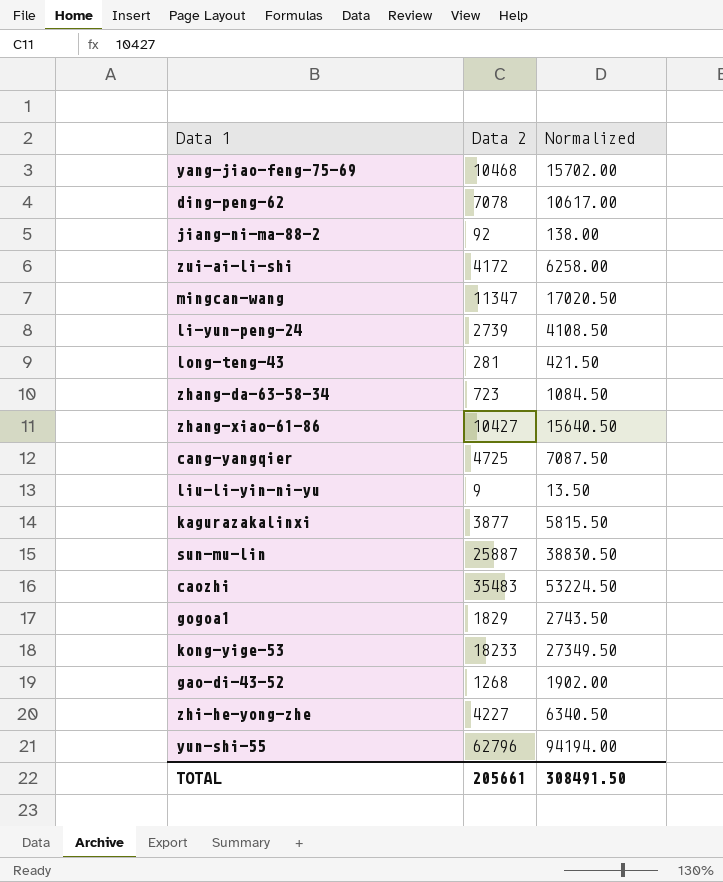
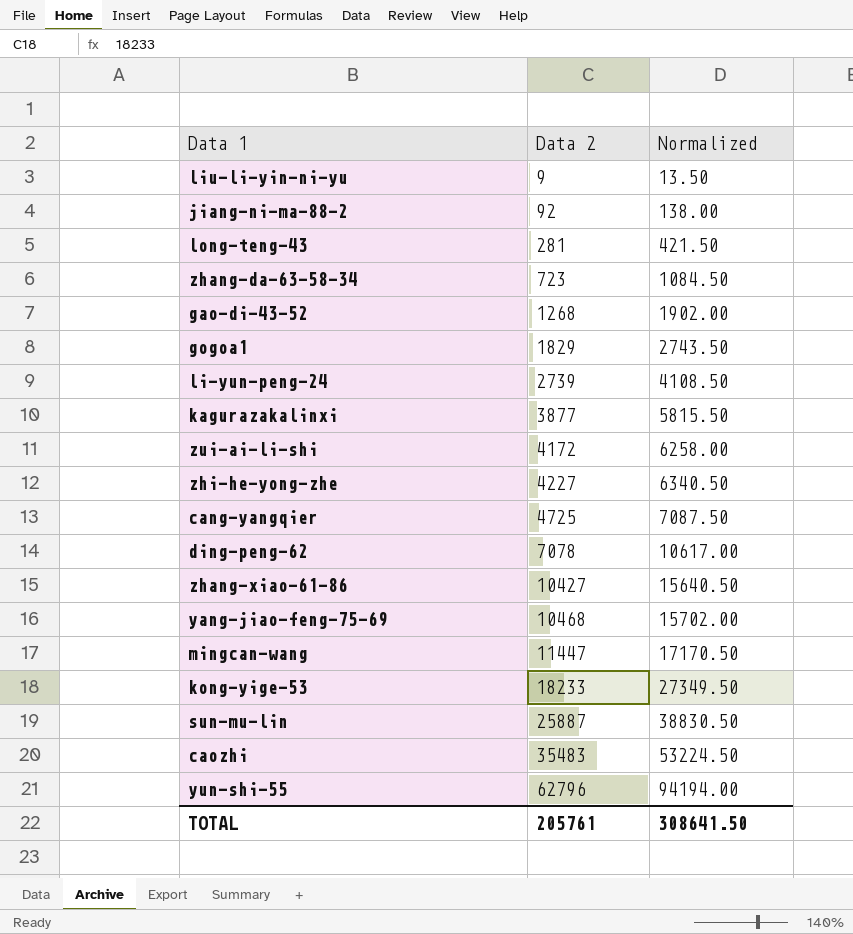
row order: none -> Data 2 ascending
mingcan-wang | Data 2: 11347 -> 11447
mingcan-wang | Normalized: 17020.50 -> 17170.50
TOTAL | Data 2: 205661 -> 205761
TOTAL | Normalized: 308491.50 -> 308641.50

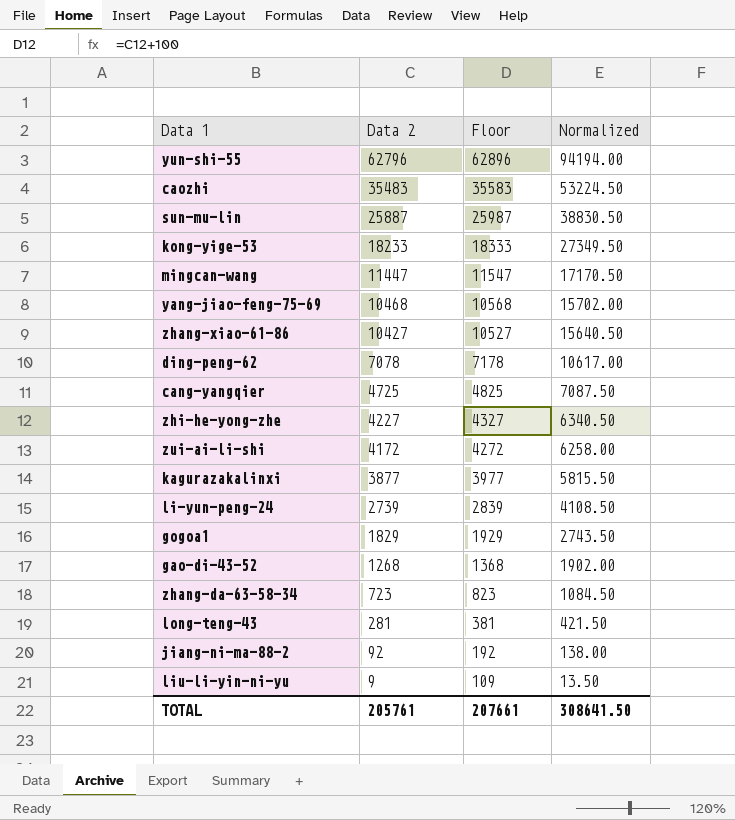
row order: Data 2 ascending -> Data 2 descending
column Floor | formula: none -> [Data 2] + 100

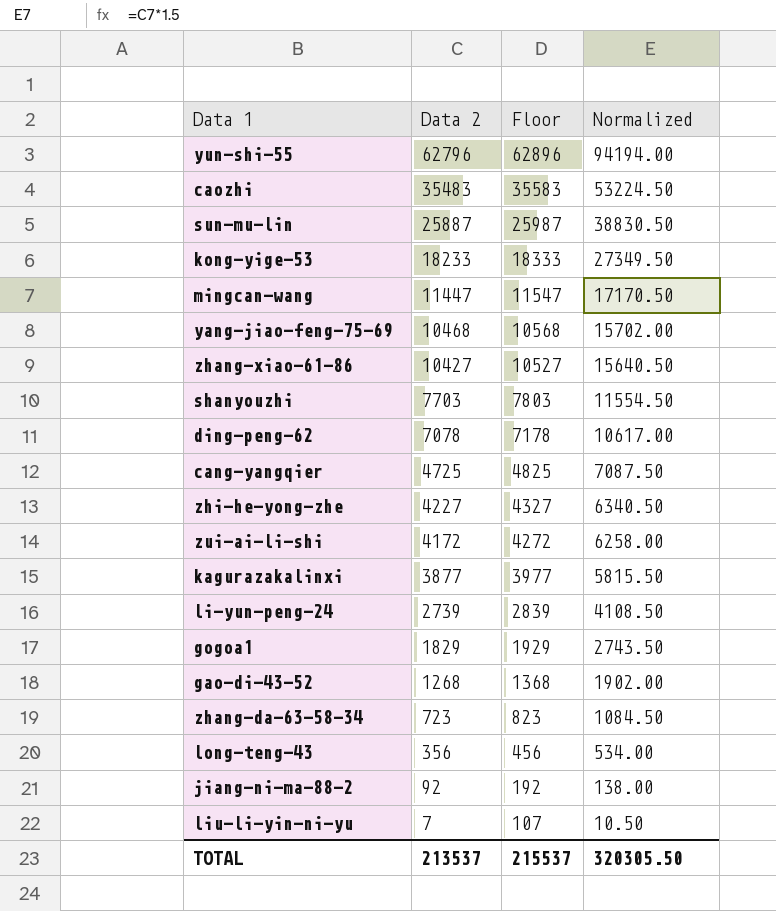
row shanyouzhi: none -> 7703 | 7803 | 11554.50
long-teng-43 | Data 2: 281 -> 356
long-teng-43 | Floor: 381 -> 456
long-teng-43 | Normalized: 421.50 -> 534.00
liu-li-yin-ni-yu | Data 2: 9 -> 7
liu-li-yin-ni-yu | Floor: 109 -> 107
liu-li-yin-ni-yu | Normalized: 13.50 -> 10.50
TOTAL | Data 2: 205761 -> 213537
TOTAL | Floor: 207661 -> 215537
TOTAL | Normalized: 308641.50 -> 320305.50

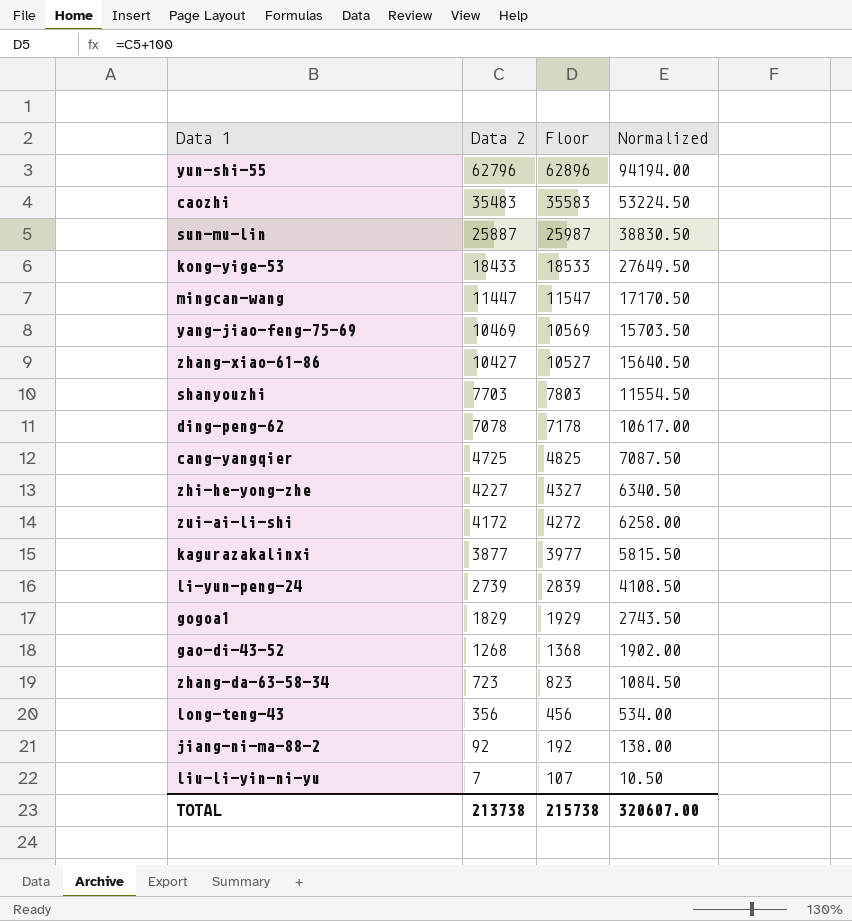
kong-yige-53 | Data 2: 18233 -> 18433
kong-yige-53 | Floor: 18333 -> 18533
kong-yige-53 | Normalized: 27349.50 -> 27649.50
yang-jiao-feng-75-69 | Data 2: 10468 -> 10469
yang-jiao-feng-75-69 | Floor: 10568 -> 10569
yang-jiao-feng-75-69 | Normalized: 15702.00 -> 15703.50
TOTAL | Data 2: 213537 -> 213738
TOTAL | Floor: 215537 -> 215738
TOTAL | Normalized: 320305.50 -> 320607.00

